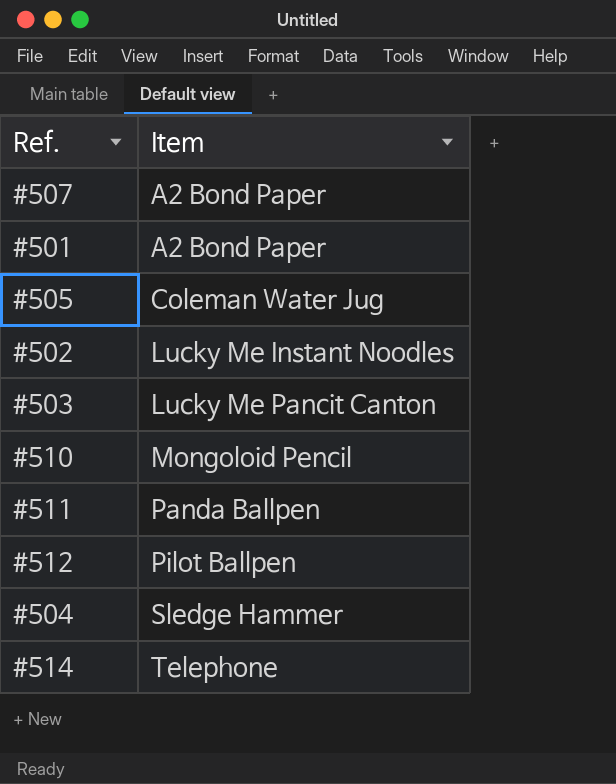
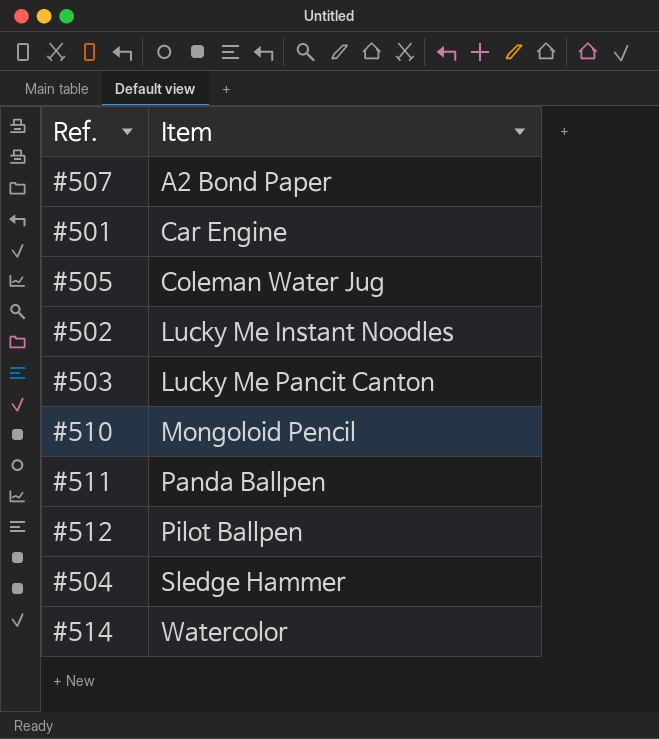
#501 | Item: A2 Bond Paper -> Car Engine
#514 | Item: Telephone -> Watercolor

